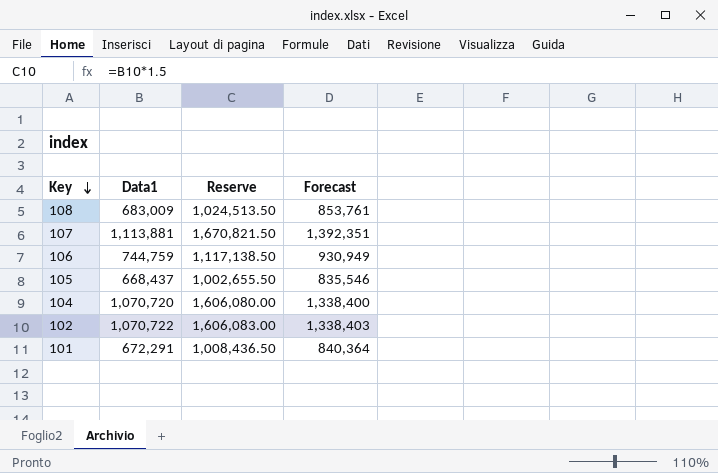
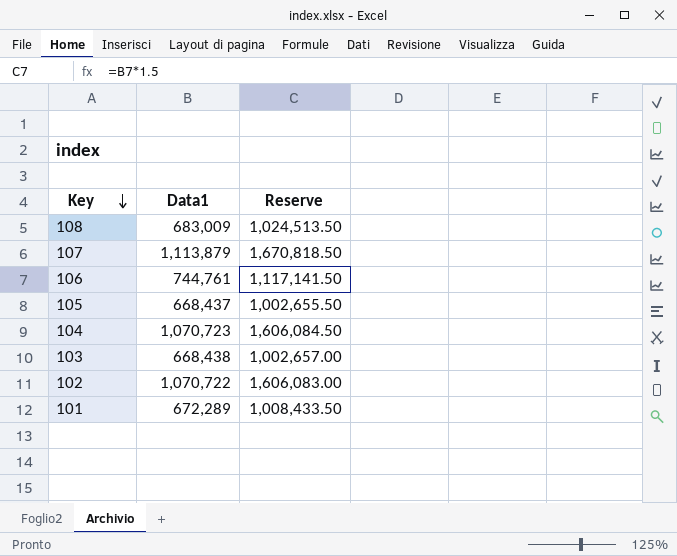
column Forecast | formula: [Data1] * 1.25 -> none
107 | Data1: 1,113,881 -> 1,113,879
107 | Reserve: 1,670,821.50 -> 1,670,818.50
106 | Data1: 744,759 -> 744,761
106 | Reserve: 1,117,138.50 -> 1,117,141.50
104 | Data1: 1,070,720 -> 1,070,723
104 | Reserve: 1,606,080.00 -> 1,606,084.50
row 103: none -> 668,438 | 1,002,657.00
101 | Data1: 672,291 -> 672,289
101 | Reserve: 1,008,436.50 -> 1,008,433.50

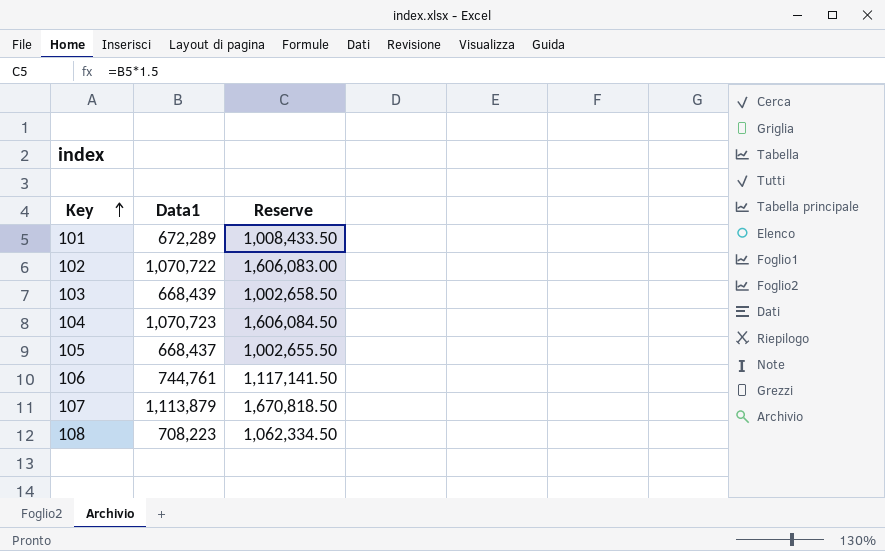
row order: Key descending -> Key ascending
103 | Data1: 668,438 -> 668,439
103 | Reserve: 1,002,657.00 -> 1,002,658.50
108 | Data1: 683,009 -> 708,223
108 | Reserve: 1,024,513.50 -> 1,062,334.50

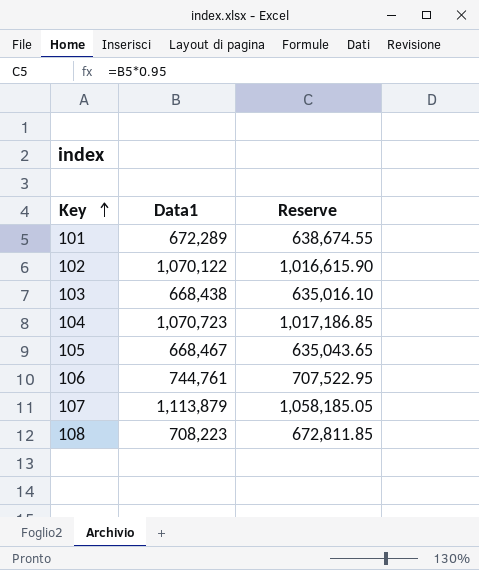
column Reserve | formula: [Data1] * 1.5 -> [Data1] * 0.95
102 | Data1: 1,070,722 -> 1,070,122
103 | Data1: 668,439 -> 668,438
105 | Data1: 668,437 -> 668,467

